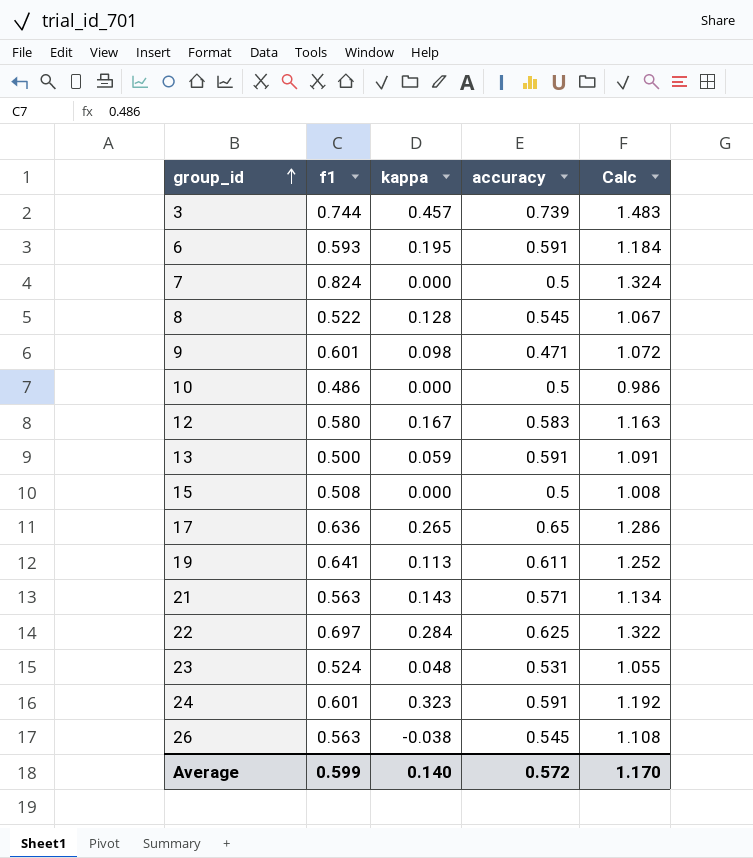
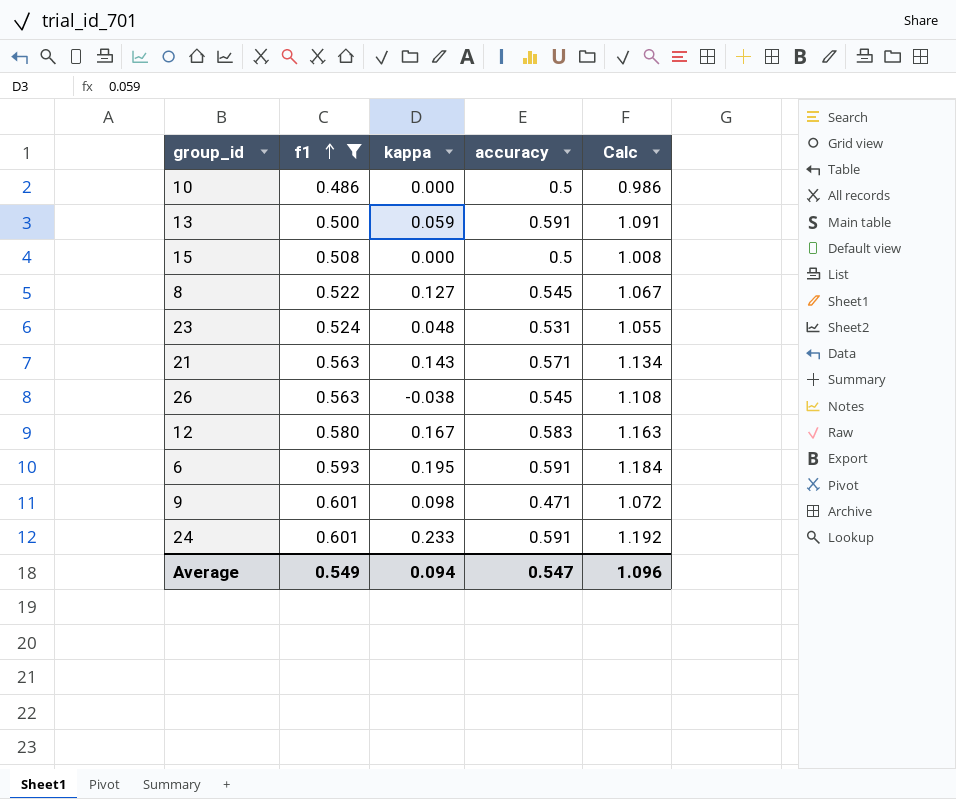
filter: none -> f1 <= 0.601
row order: group_id ascending -> f1 ascending
8 | kappa: 0.128 -> 0.127
24 | kappa: 0.323 -> 0.233
Average | f1: 0.599 -> 0.549
Average | kappa: 0.140 -> 0.094
Average | accuracy: 0.572 -> 0.547
Average | Calc: 1.170 -> 1.096

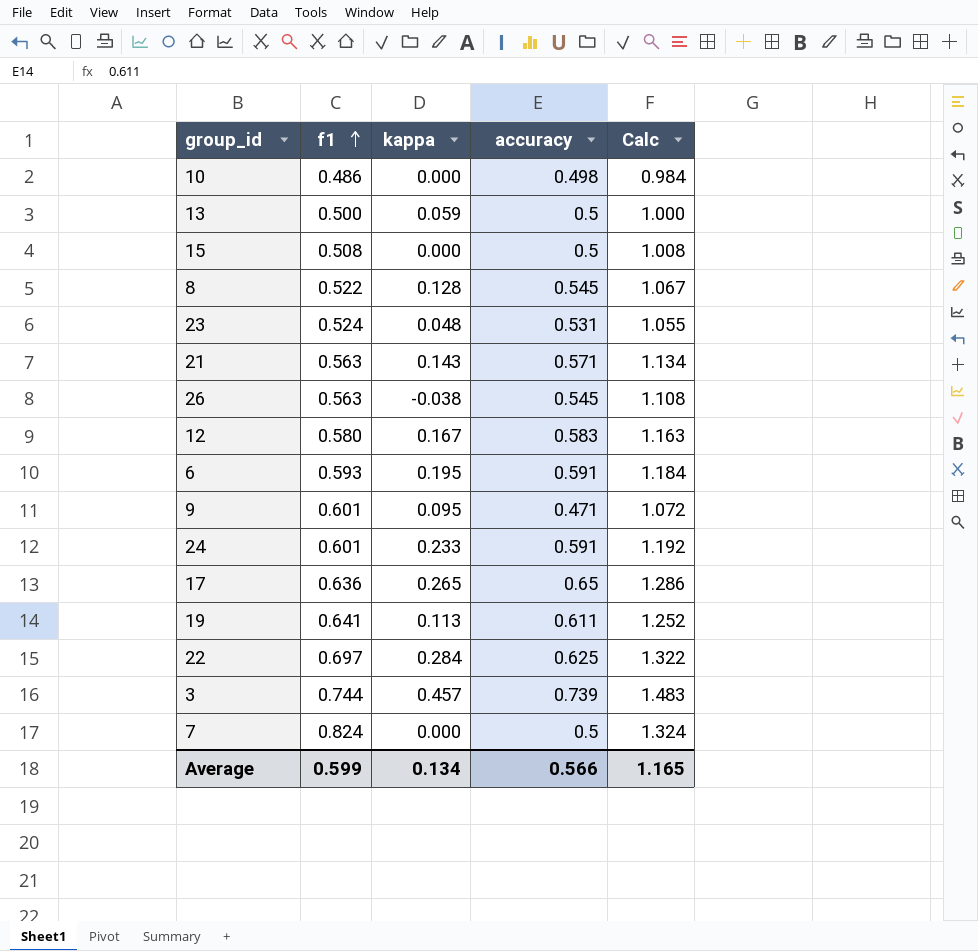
filter: f1 <= 0.601 -> none
10 | accuracy: 0.5 -> 0.498
10 | Calc: 0.986 -> 0.984
13 | accuracy: 0.591 -> 0.5
13 | Calc: 1.091 -> 1.000
8 | kappa: 0.127 -> 0.128
9 | kappa: 0.098 -> 0.095
Average | f1: 0.549 -> 0.599
Average | kappa: 0.094 -> 0.134
Average | accuracy: 0.547 -> 0.566
Average | Calc: 1.096 -> 1.165

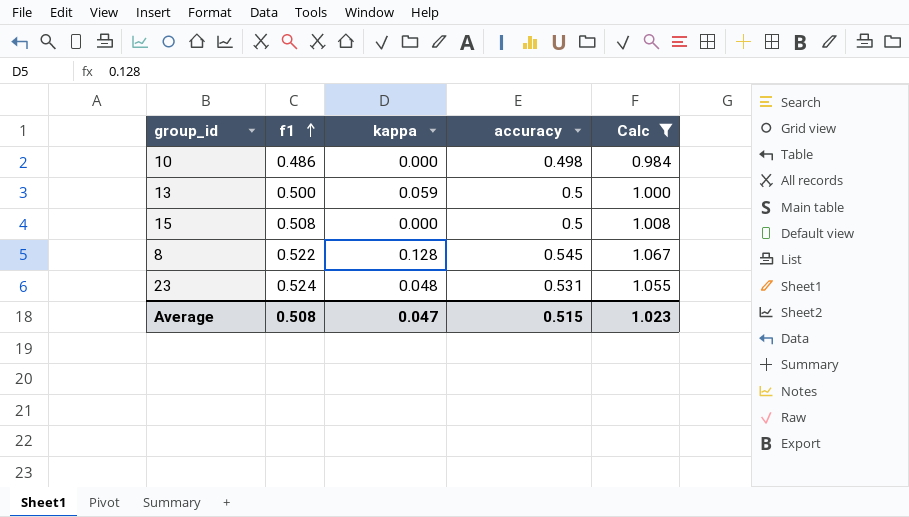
filter: none -> Calc <= 1.067
Average | f1: 0.599 -> 0.508
Average | kappa: 0.134 -> 0.047
Average | accuracy: 0.566 -> 0.515
Average | Calc: 1.165 -> 1.023

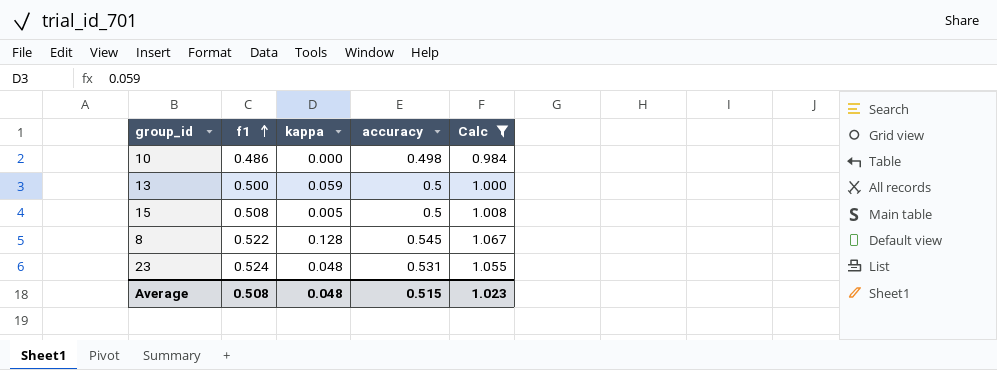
15 | kappa: 0.000 -> 0.005
Average | kappa: 0.047 -> 0.048

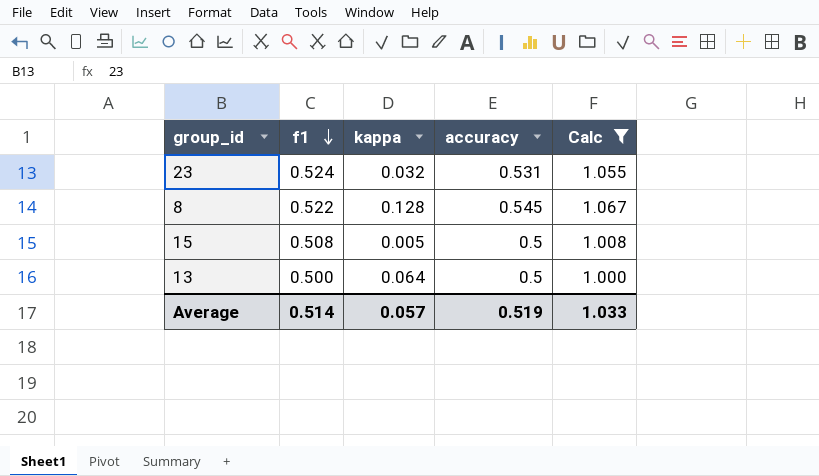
row order: f1 ascending -> f1 descending
row 10: 0.486 | 0.000 | 0.498 | 0.984 -> none
23 | kappa: 0.048 -> 0.032
13 | kappa: 0.059 -> 0.064
Average | f1: 0.508 -> 0.514
Average | kappa: 0.048 -> 0.057
Average | accuracy: 0.515 -> 0.519
Average | Calc: 1.023 -> 1.033

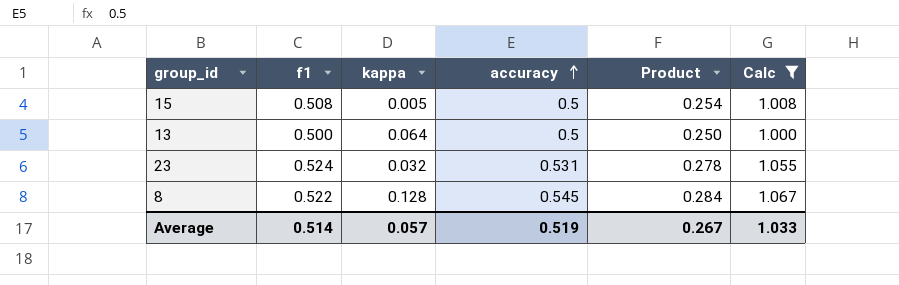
row order: f1 descending -> accuracy ascending
column Product | formula: none -> [f1] * [accuracy]

